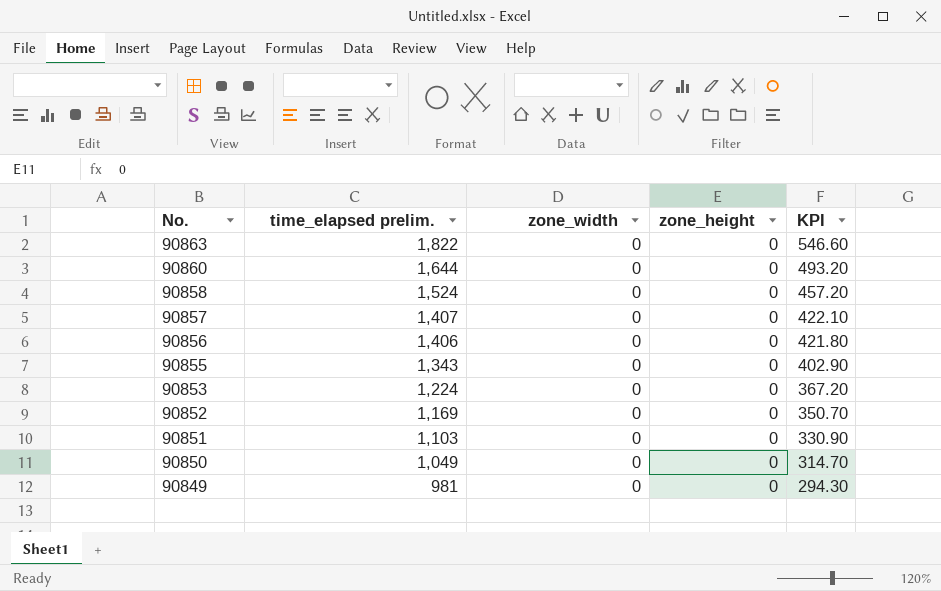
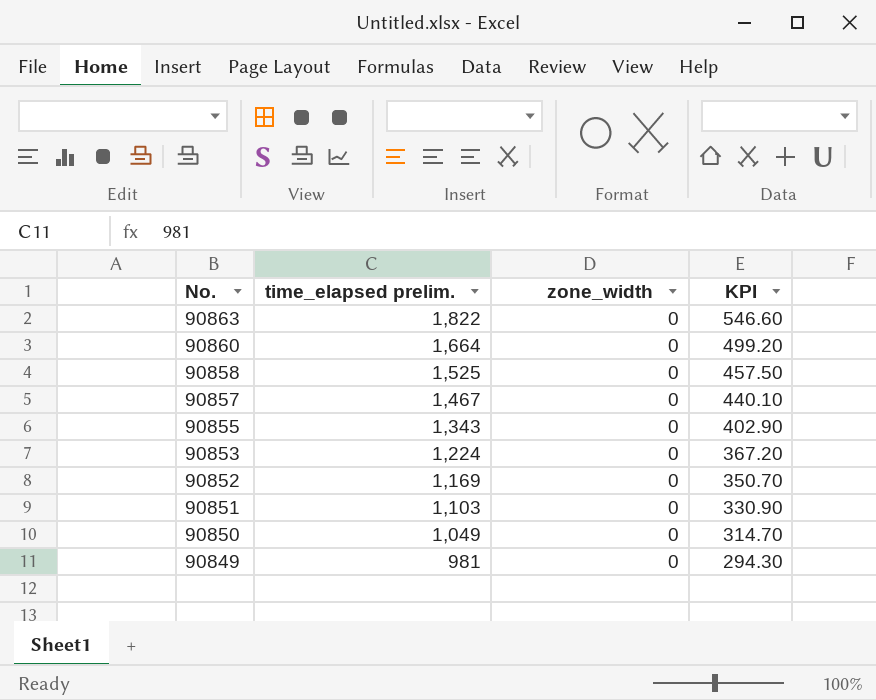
column zone_height | position: 4 -> none
row 90856: 1,406 | 0 | 0 | 421.80 -> none
90860 | time_elapsed prelim.: 1,644 -> 1,664
90860 | KPI: 493.20 -> 499.20
90858 | time_elapsed prelim.: 1,524 -> 1,525
90858 | KPI: 457.20 -> 457.50
90857 | time_elapsed prelim.: 1,407 -> 1,467
90857 | KPI: 422.10 -> 440.10

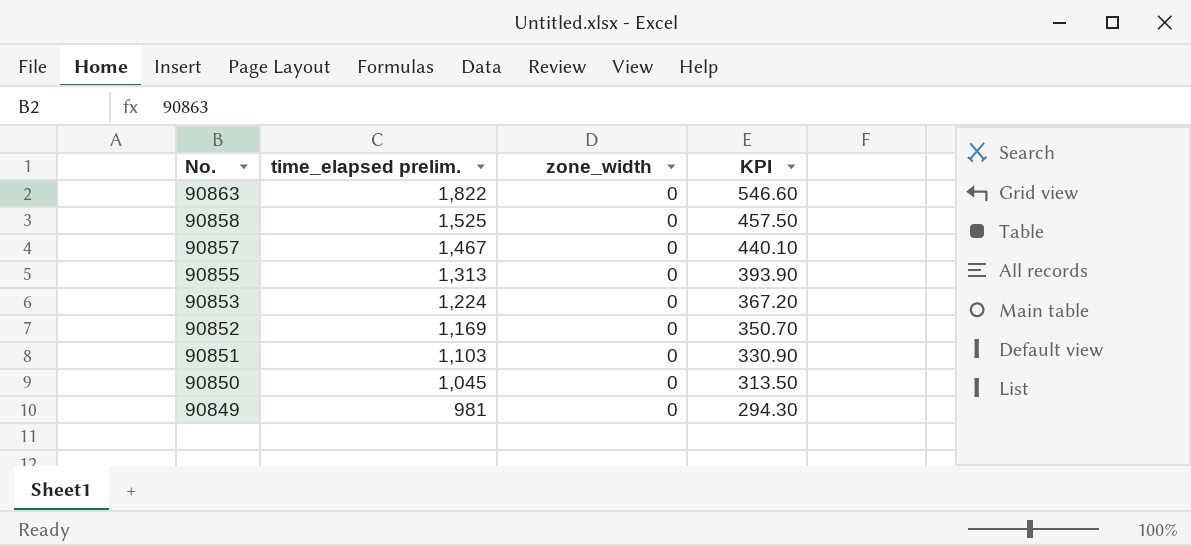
row 90860: 1,664 | 0 | 499.20 -> none
90855 | time_elapsed prelim.: 1,343 -> 1,313
90855 | KPI: 402.90 -> 393.90
90850 | time_elapsed prelim.: 1,049 -> 1,045
90850 | KPI: 314.70 -> 313.50

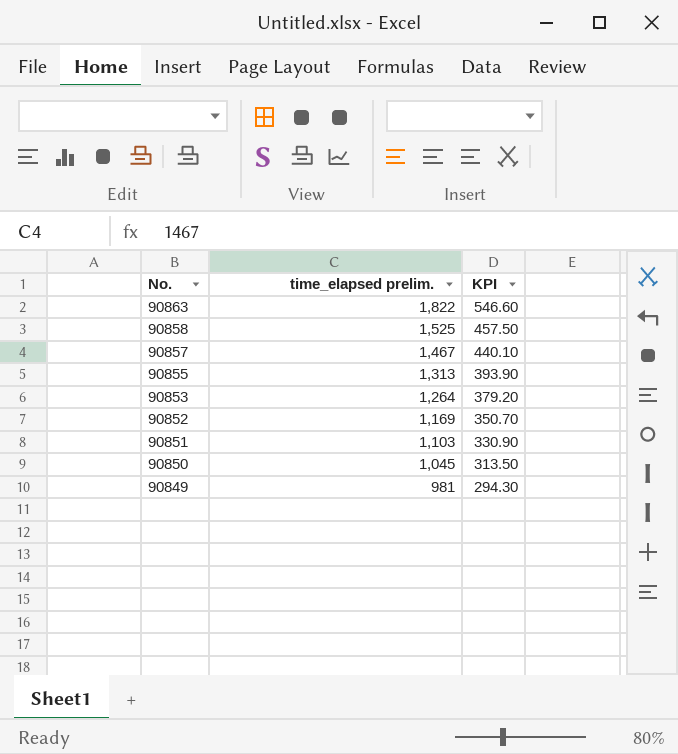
column zone_width | position: 3 -> none
90853 | time_elapsed prelim.: 1,224 -> 1,264
90853 | KPI: 367.20 -> 379.20

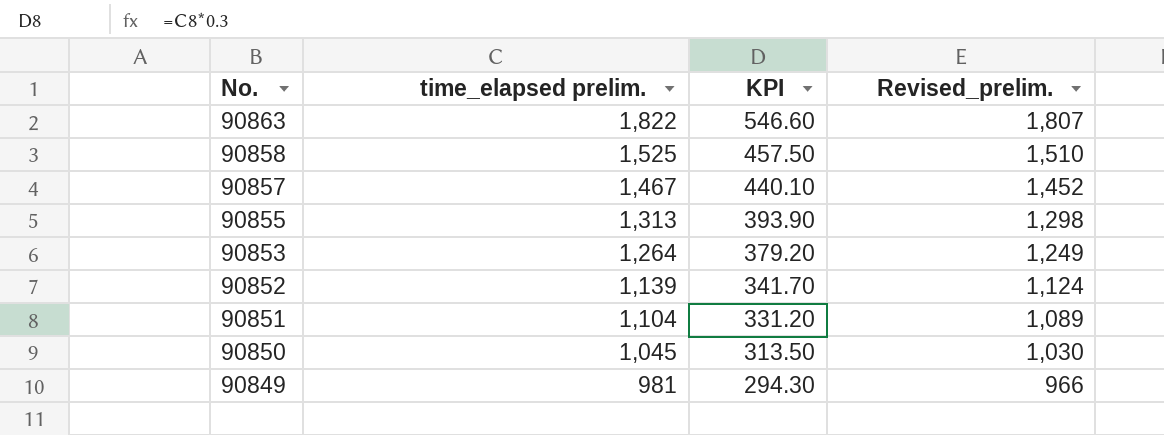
column Revised_prelim. | formula: none -> [time_elapsed prelim.] - 15
90852 | time_elapsed prelim.: 1,169 -> 1,139
90852 | KPI: 350.70 -> 341.70
90851 | time_elapsed prelim.: 1,103 -> 1,104
90851 | KPI: 330.90 -> 331.20

